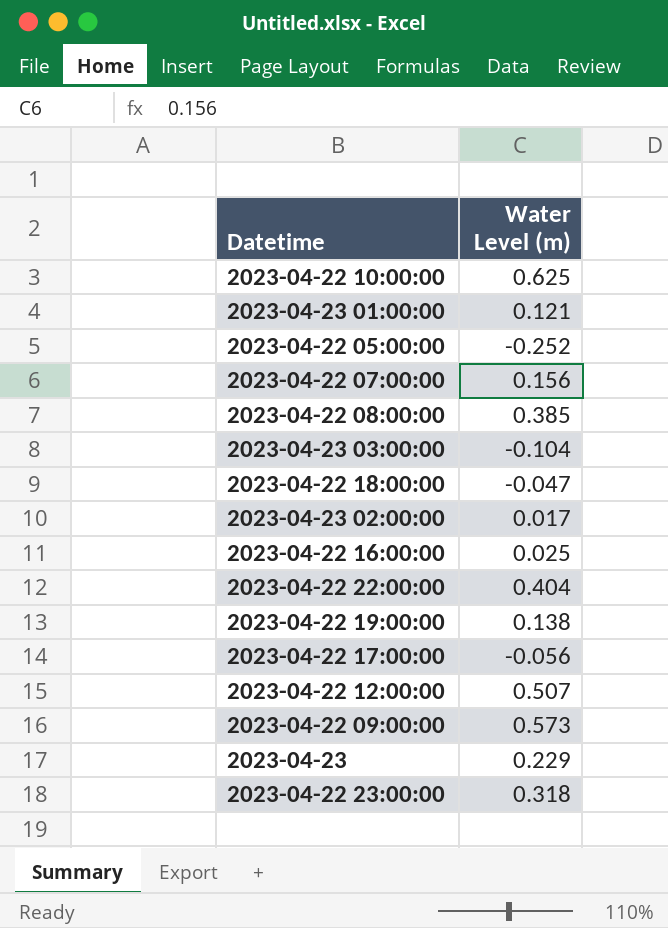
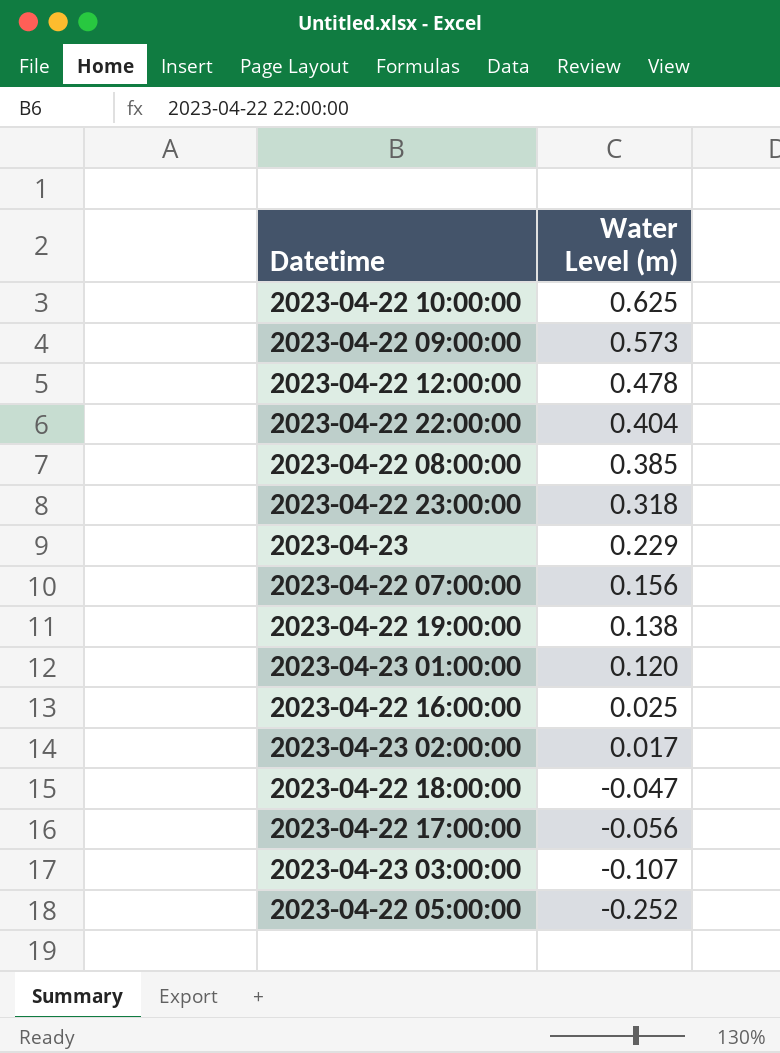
row order: none -> Water Level (m) descending
2023-04-22 12:00:00 | Water Level (m): 0.507 -> 0.478
2023-04-23 01:00:00 | Water Level (m): 0.121 -> 0.120
2023-04-23 03:00:00 | Water Level (m): -0.104 -> -0.107

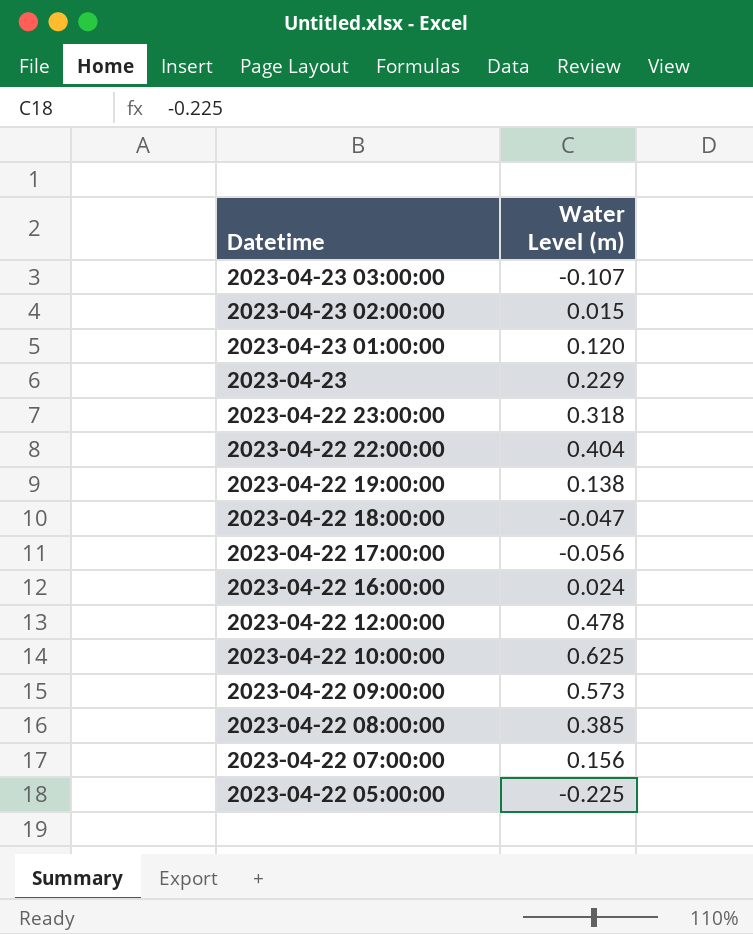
row order: Water Level (m) descending -> Datetime descending
2023-04-23 02:00:00 | Water Level (m): 0.017 -> 0.015
2023-04-22 16:00:00 | Water Level (m): 0.025 -> 0.024
2023-04-22 05:00:00 | Water Level (m): -0.252 -> -0.225

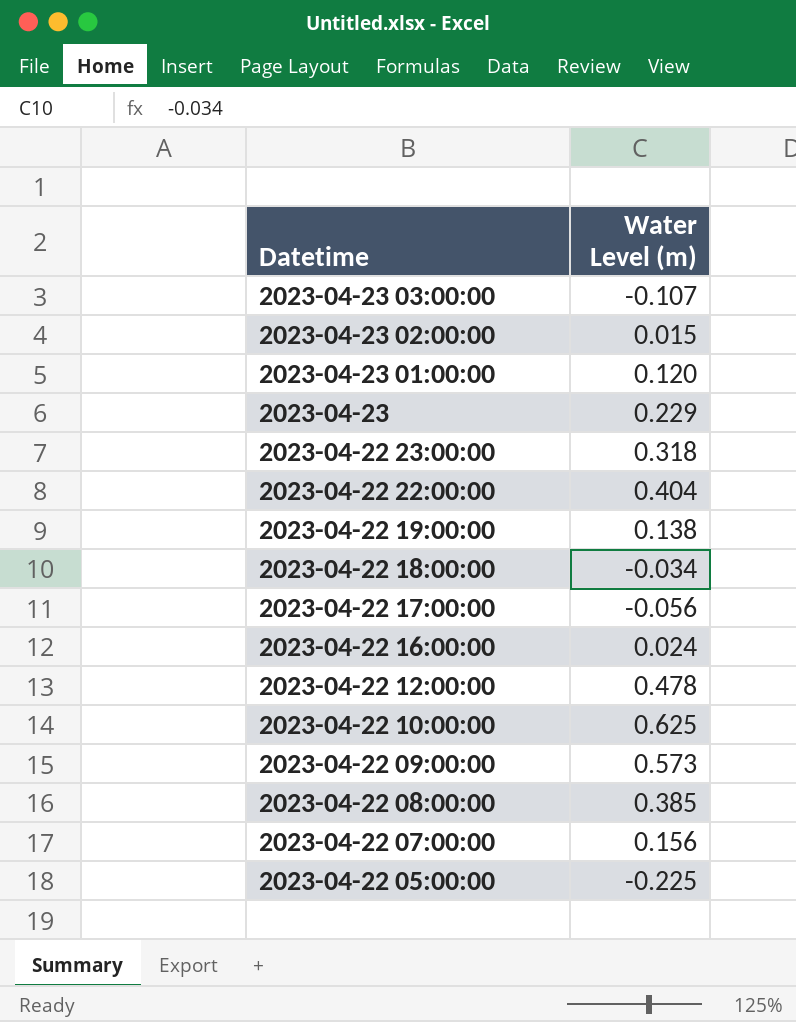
2023-04-22 18:00:00 | Water Level (m): -0.047 -> -0.034

